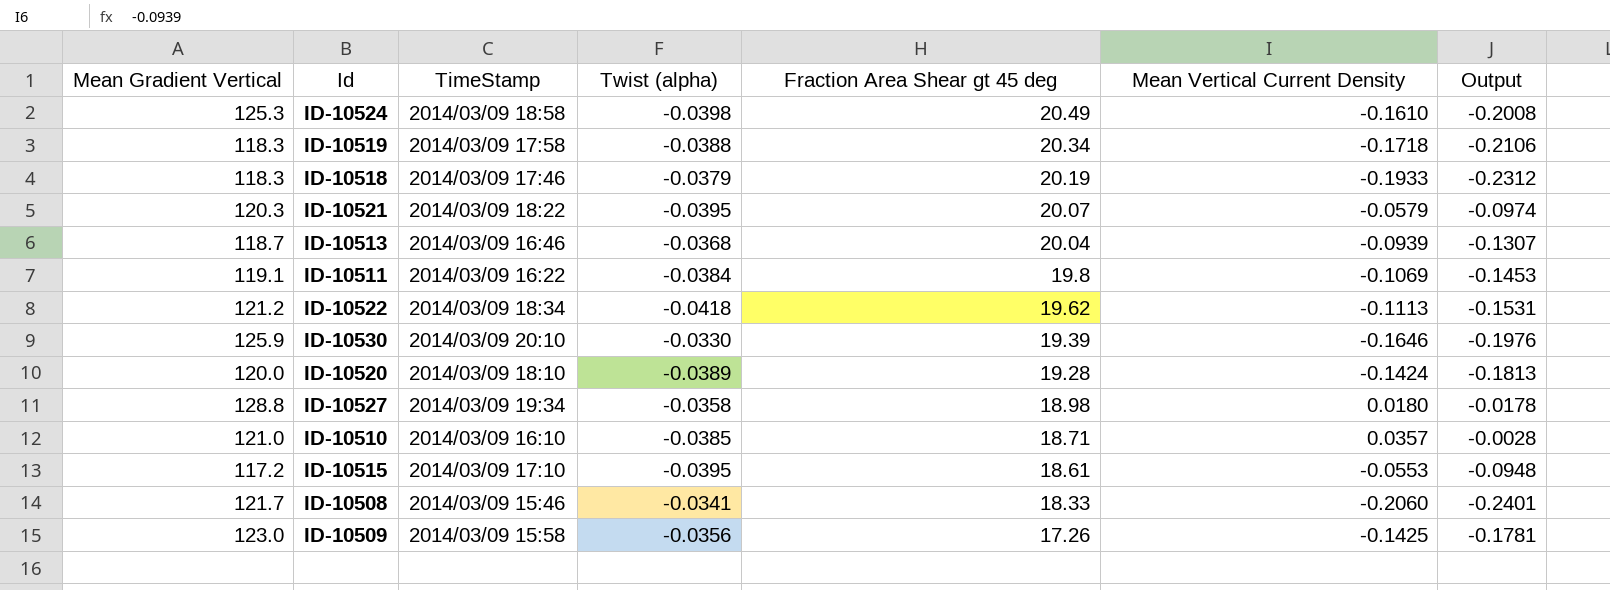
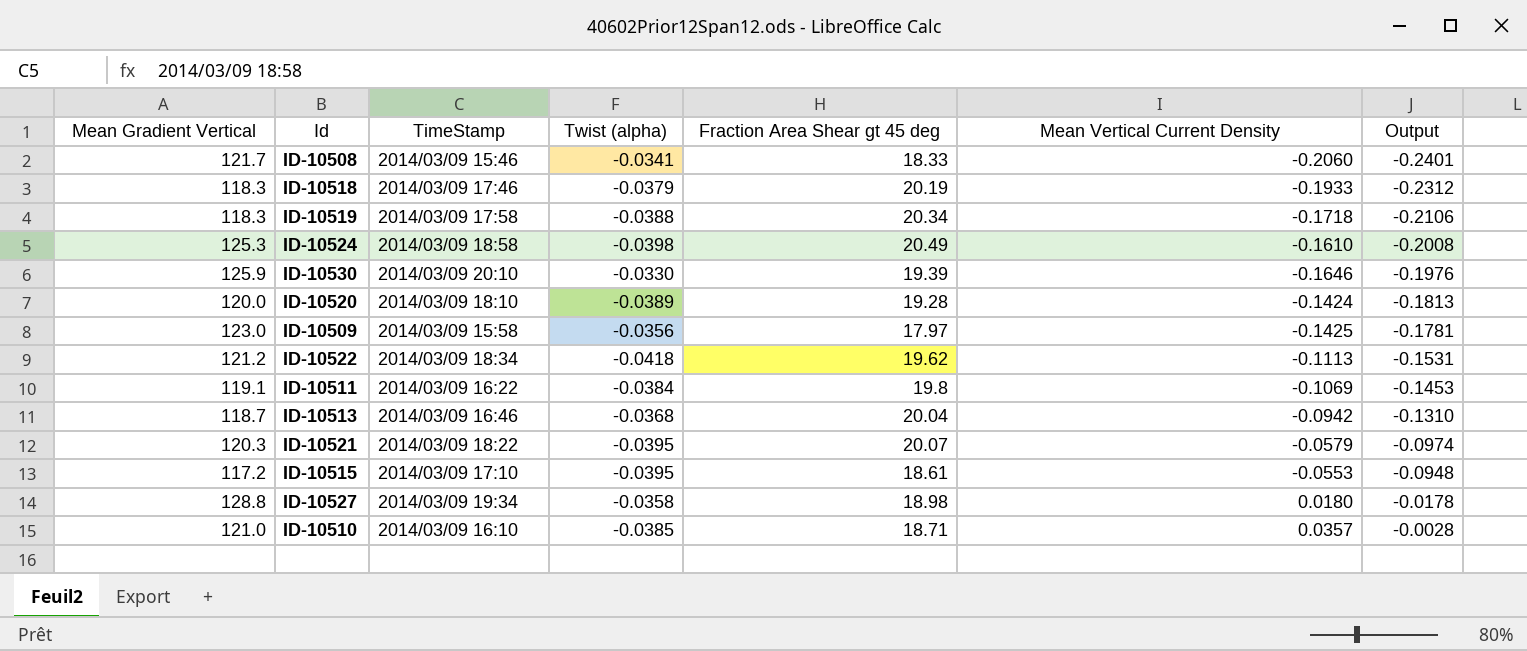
row order: Fraction Area Shear gt 45 deg descending -> Output ascending
ID-10509 | Fraction Area Shear gt 45 deg: 17.26 -> 17.97
ID-10513 | Mean Vertical Current Density: -0.0939 -> -0.0942
ID-10513 | Output: -0.1307 -> -0.1310

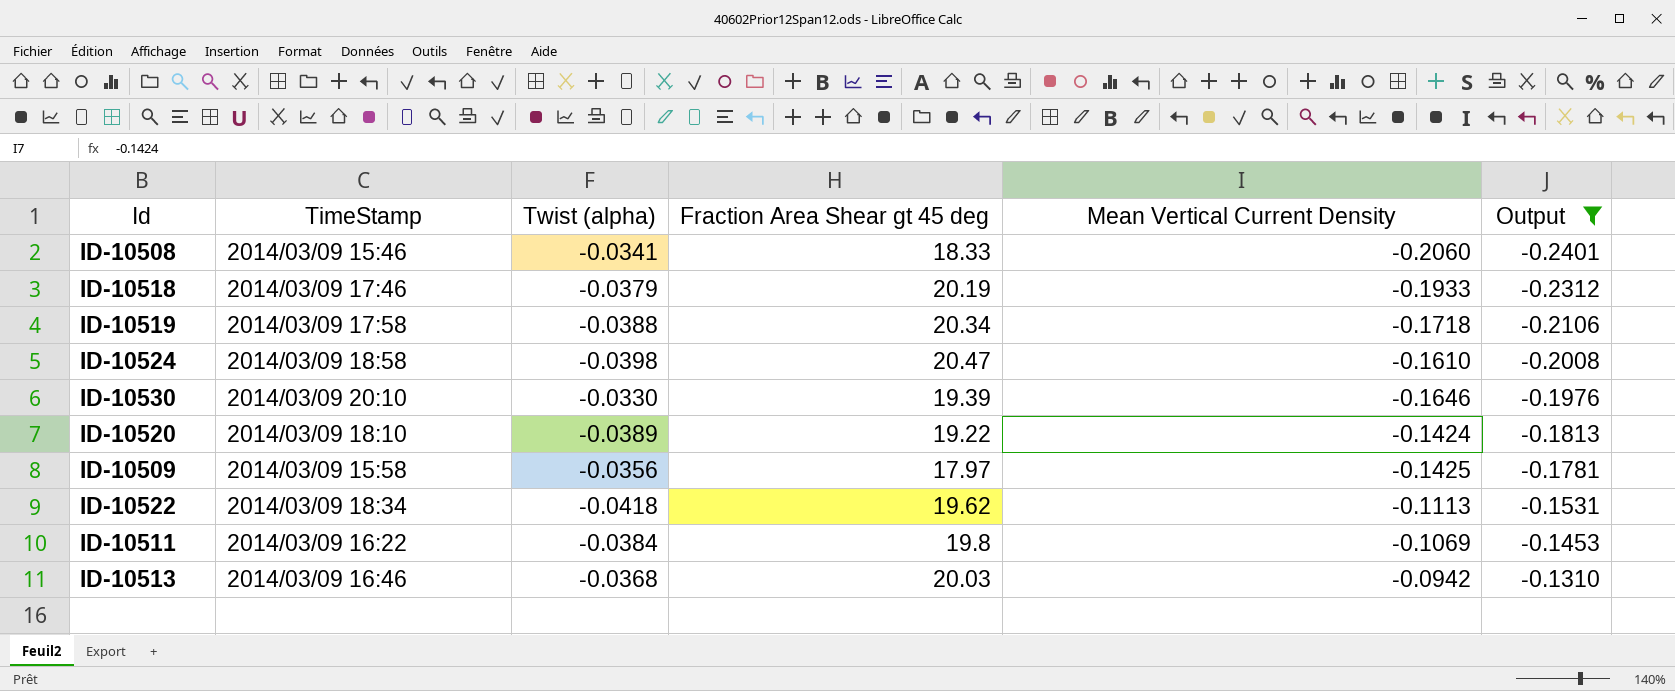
filter: none -> Output <= -0.1310
column Mean Gradient Vertical | position: 1 -> none
ID-10524 | Fraction Area Shear gt 45 deg: 20.49 -> 20.47
ID-10520 | Fraction Area Shear gt 45 deg: 19.28 -> 19.22
ID-10513 | Fraction Area Shear gt 45 deg: 20.04 -> 20.03

